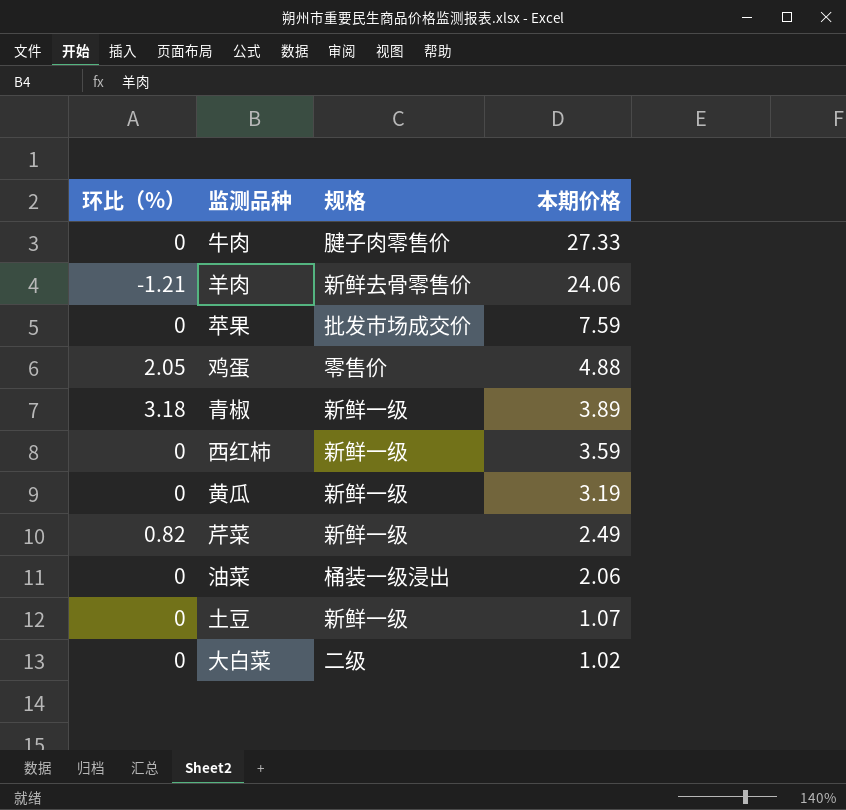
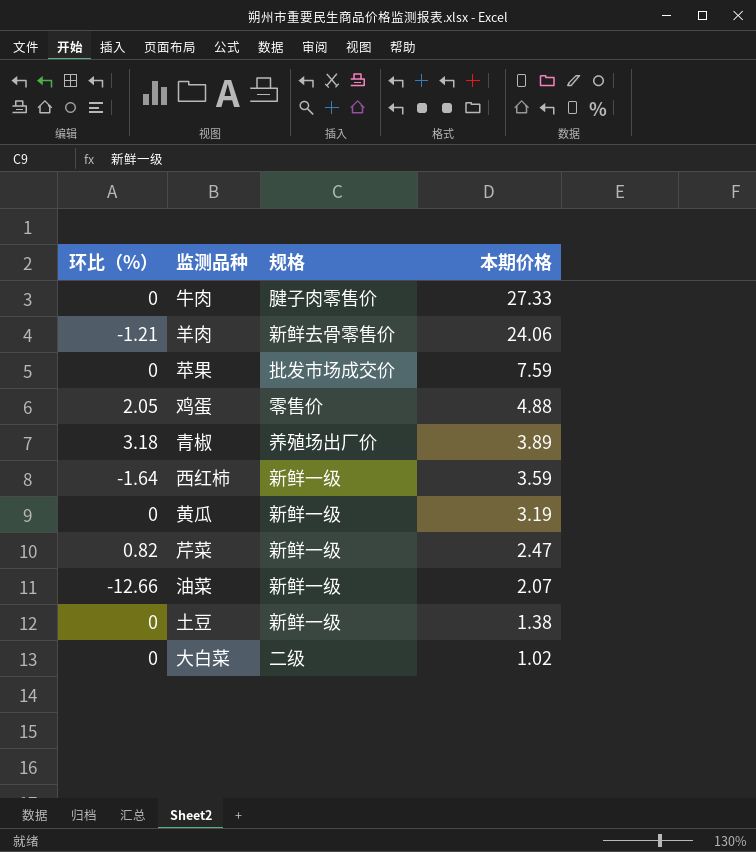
青椒 | 规格: 新鲜一级 -> 养殖场出厂价
西红柿 | 环比（%）: 0 -> -1.64
芹菜 | 本期价格: 2.49 -> 2.47
油菜 | 环比（%）: 0 -> -12.66
油菜 | 规格: 桶装一级浸出 -> 新鲜一级
油菜 | 本期价格: 2.06 -> 2.07
土豆 | 本期价格: 1.07 -> 1.38

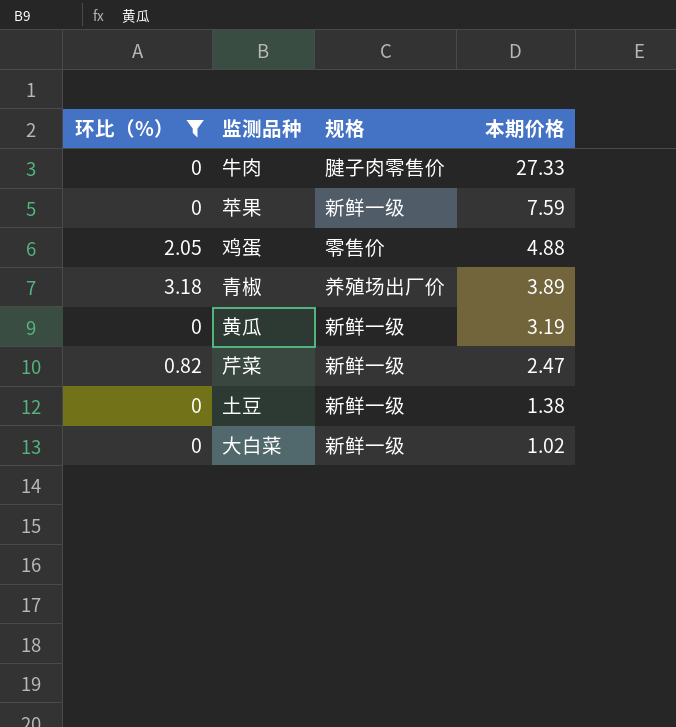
filter: none -> 环比（%） >= 0
苹果 | 规格: 批发市场成交价 -> 新鲜一级
大白菜 | 规格: 二级 -> 新鲜一级

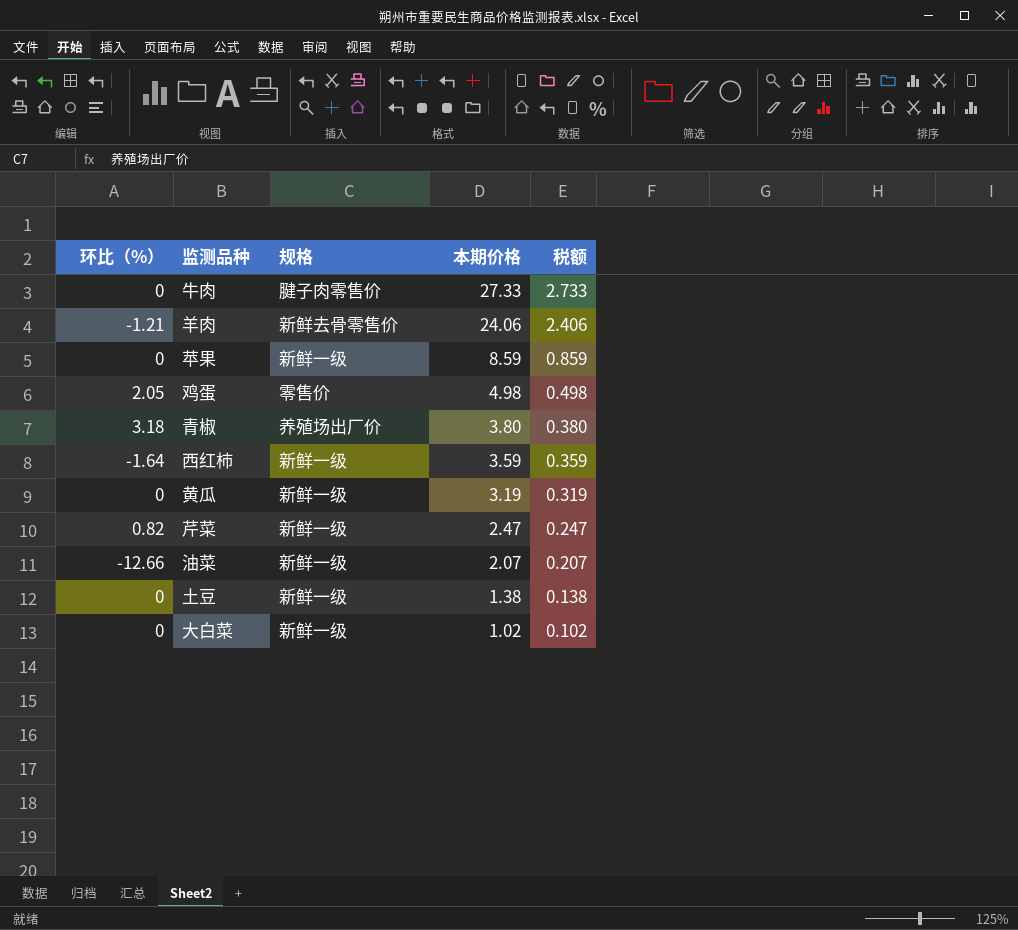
filter: 环比（%） >= 0 -> none
column 税额 | formula: none -> [本期价格] * 0.1
苹果 | 本期价格: 7.59 -> 8.59
鸡蛋 | 本期价格: 4.88 -> 4.98
青椒 | 本期价格: 3.89 -> 3.80

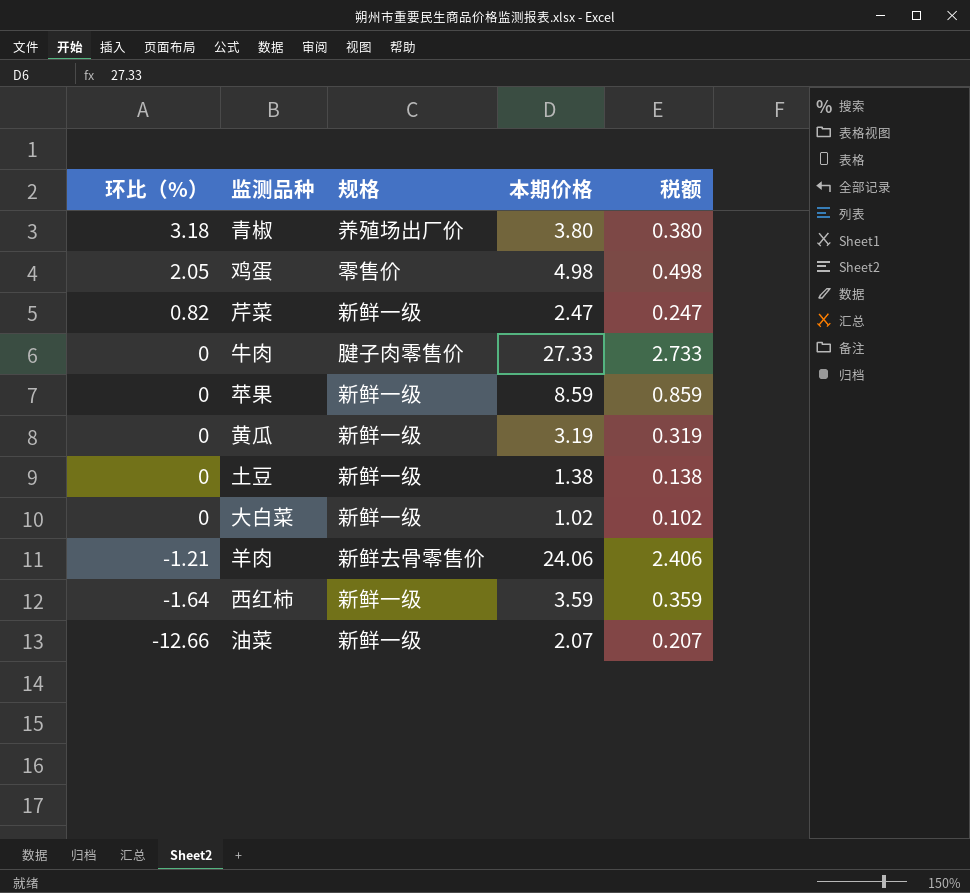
row order: 本期价格 descending -> 环比（%） descending

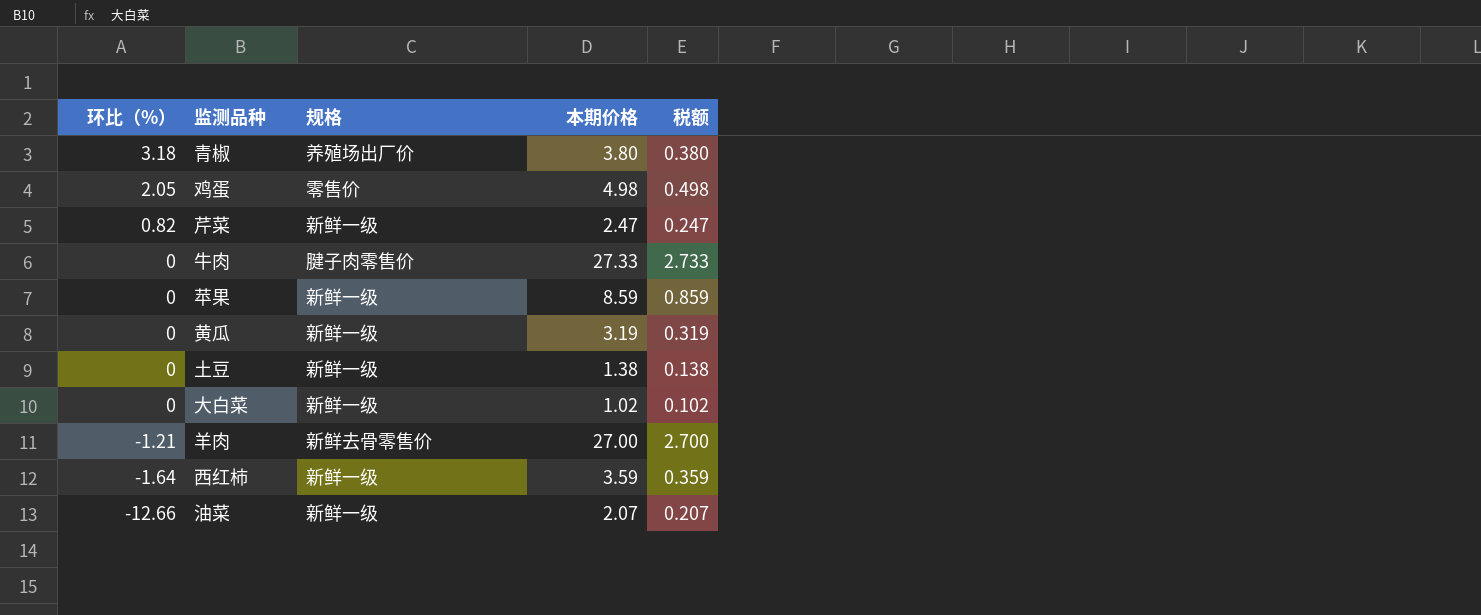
羊肉 | 本期价格: 24.06 -> 27.00
羊肉 | 税额: 2.406 -> 2.700

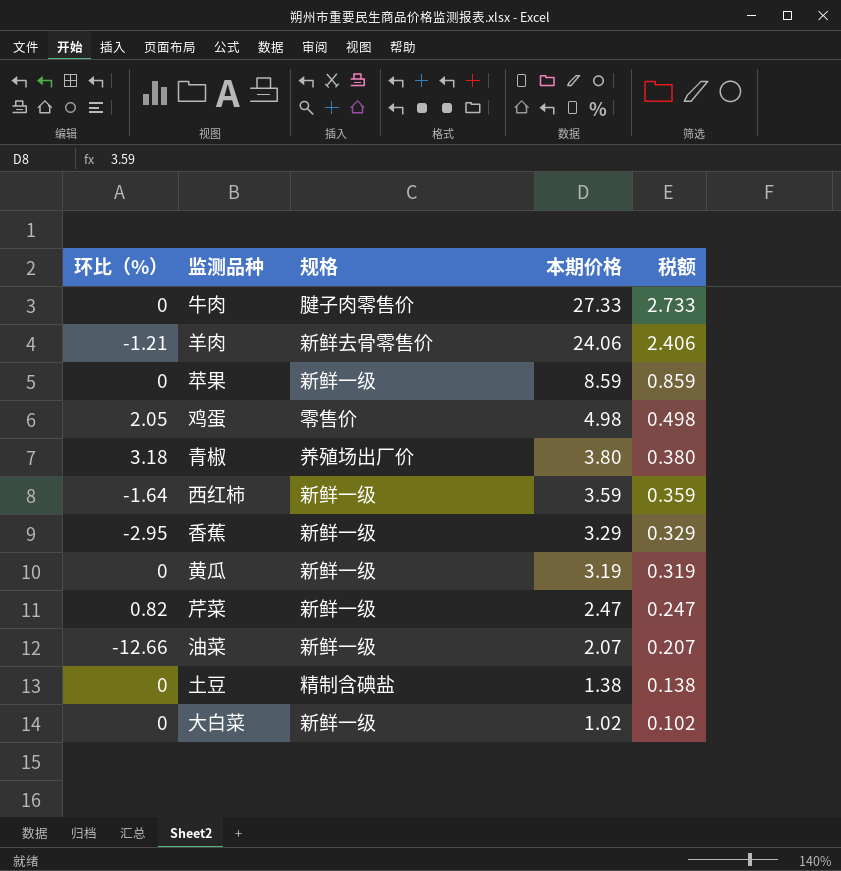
row order: 环比（%） descending -> 本期价格 descending
羊肉 | 本期价格: 27.00 -> 24.06
羊肉 | 税额: 2.700 -> 2.406
row 香蕉: none -> -2.95 | 新鲜一级 | 3.29 | 0.329
土豆 | 规格: 新鲜一级 -> 精制含碘盐

